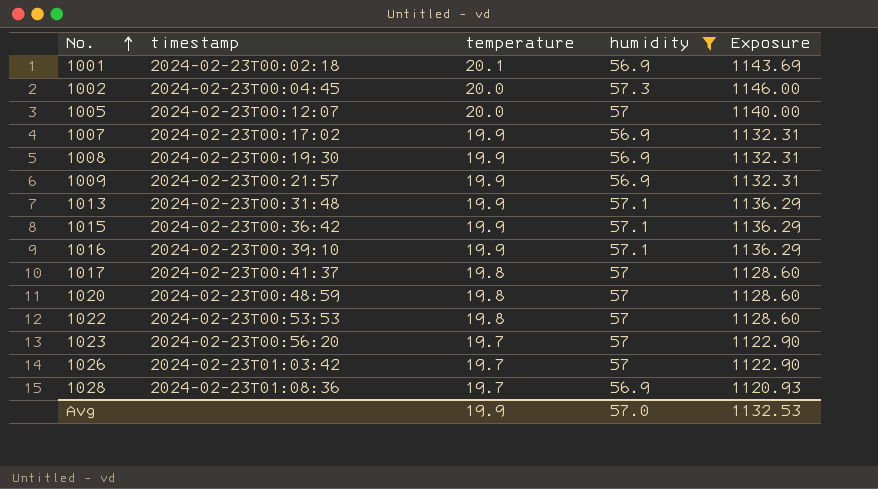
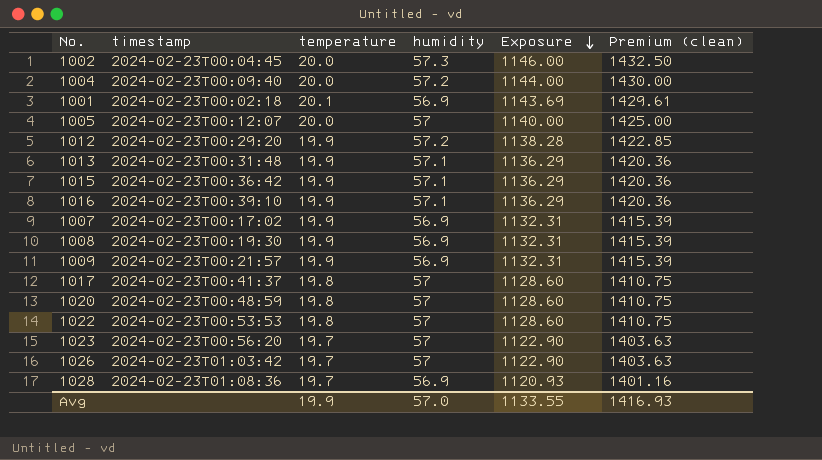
filter: humidity != 57.2 -> none
row order: No. ascending -> Exposure descending
column Premium (clean) | formula: none -> [Exposure] * 1.25
Avg | Exposure: 1132.53 -> 1133.55

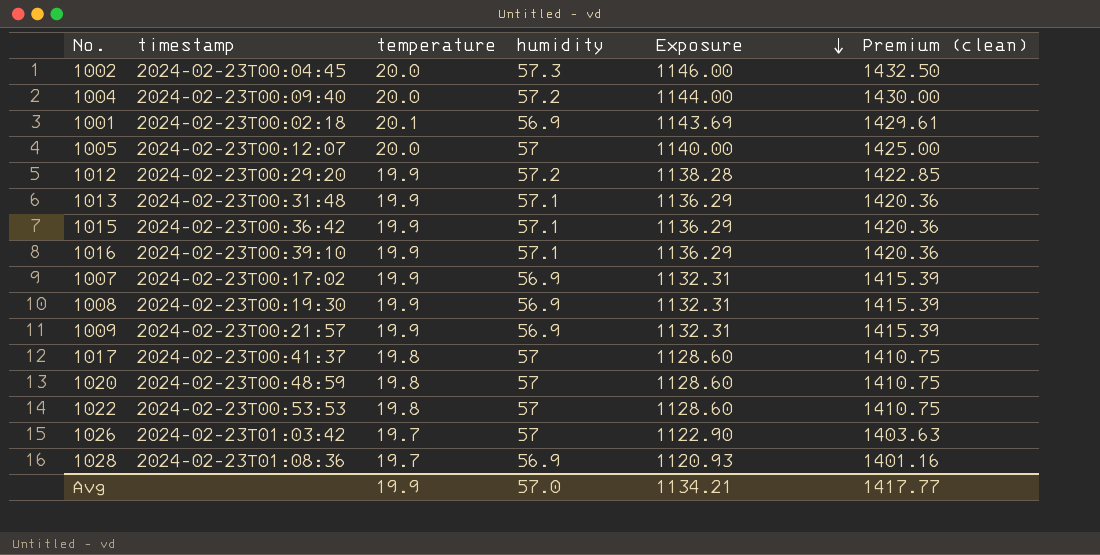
row 1023: 2024-02-23T00:56:20 | 19.7 | 57 | 1122.90 | 1403.63 -> none
Avg | Exposure: 1133.55 -> 1134.21
Avg | Premium (clean): 1416.93 -> 1417.77

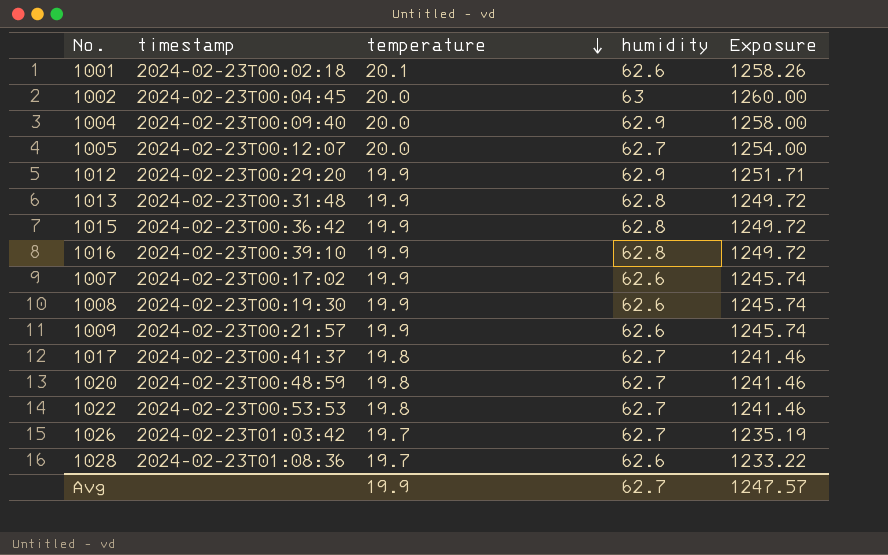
row order: Exposure descending -> temperature descending
column Premium (clean) | formula: [Exposure] * 1.25 -> none
1001 | humidity: 56.9 -> 62.6
1001 | Exposure: 1143.69 -> 1258.26
1002 | humidity: 57.3 -> 63
1002 | Exposure: 1146.00 -> 1260.00
1004 | humidity: 57.2 -> 62.9
1004 | Exposure: 1144.00 -> 1258.00
1005 | humidity: 57 -> 62.7
1005 | Exposure: 1140.00 -> 1254.00
1012 | humidity: 57.2 -> 62.9
1012 | Exposure: 1138.28 -> 1251.71
1013 | humidity: 57.1 -> 62.8
1013 | Exposure: 1136.29 -> 1249.72
1015 | humidity: 57.1 -> 62.8
1015 | Exposure: 1136.29 -> 1249.72
1016 | humidity: 57.1 -> 62.8
1016 | Exposure: 1136.29 -> 1249.72
1007 | humidity: 56.9 -> 62.6
1007 | Exposure: 1132.31 -> 1245.74
1008 | humidity: 56.9 -> 62.6
1008 | Exposure: 1132.31 -> 1245.74
1009 | humidity: 56.9 -> 62.6
1009 | Exposure: 1132.31 -> 1245.74
1017 | humidity: 57 -> 62.7
1017 | Exposure: 1128.60 -> 1241.46
1020 | humidity: 57 -> 62.7
1020 | Exposure: 1128.60 -> 1241.46
1022 | humidity: 57 -> 62.7
1022 | Exposure: 1128.60 -> 1241.46
1026 | humidity: 57 -> 62.7
1026 | Exposure: 1122.90 -> 1235.19
1028 | humidity: 56.9 -> 62.6
1028 | Exposure: 1120.93 -> 1233.22
Avg | humidity: 57.0 -> 62.7
Avg | Exposure: 1134.21 -> 1247.57

